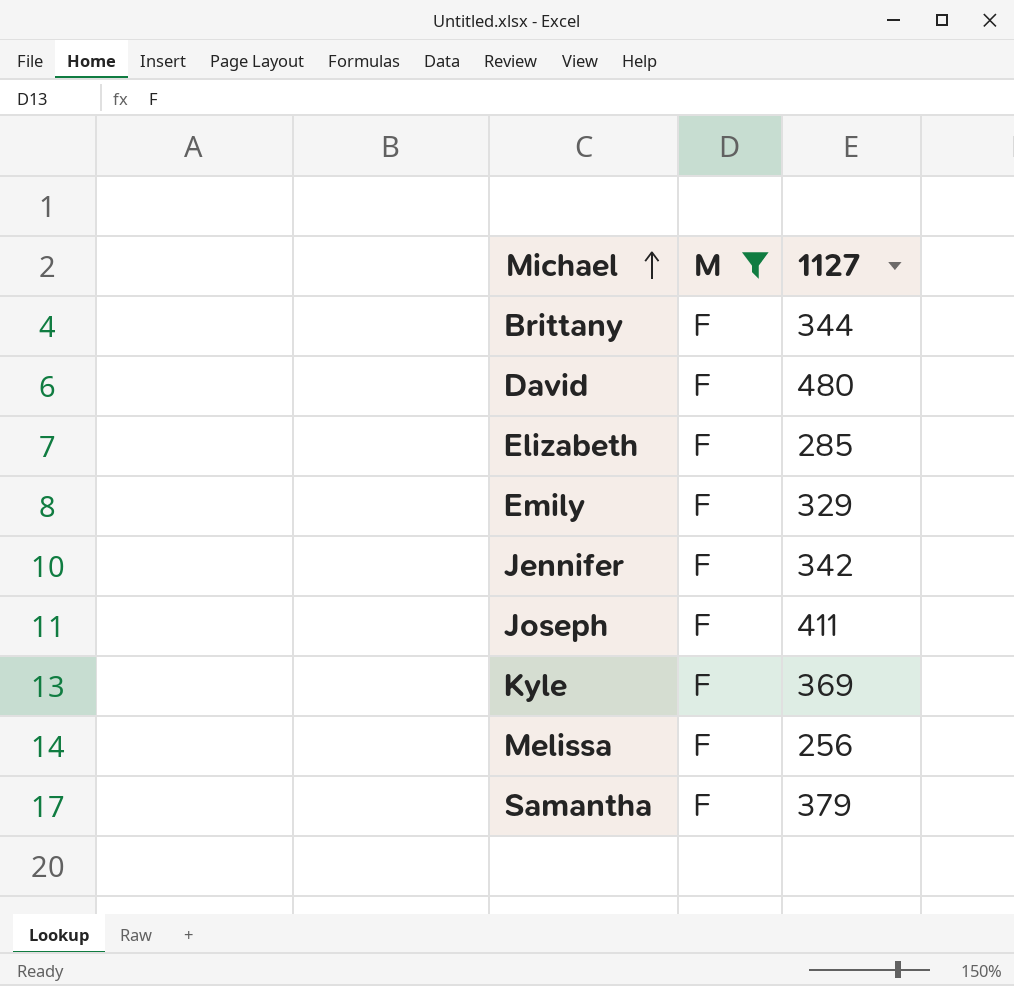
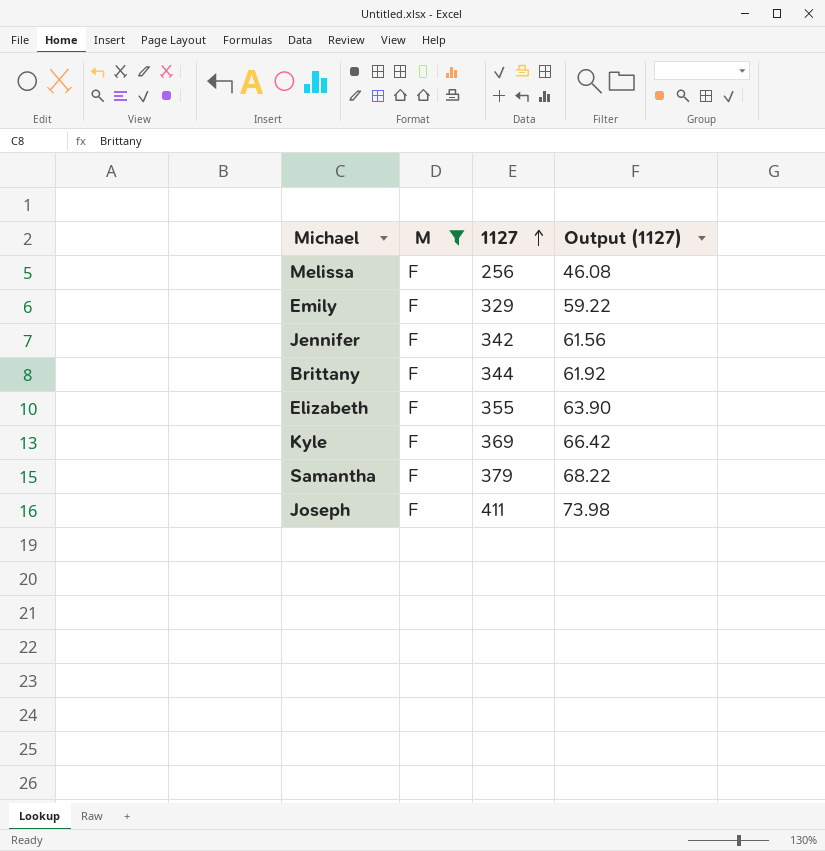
row order: Michael ascending -> 1127 ascending
column Output (1127) | formula: none -> [1127] * 0.18
row David: F | 480 -> none
Elizabeth | 1127: 285 -> 355

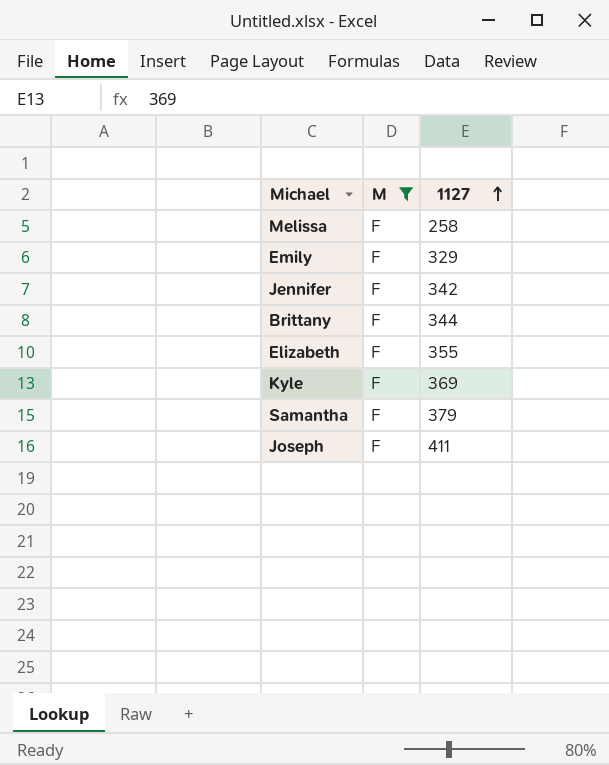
column Output (1127) | formula: [1127] * 0.18 -> none
Melissa | 1127: 256 -> 258

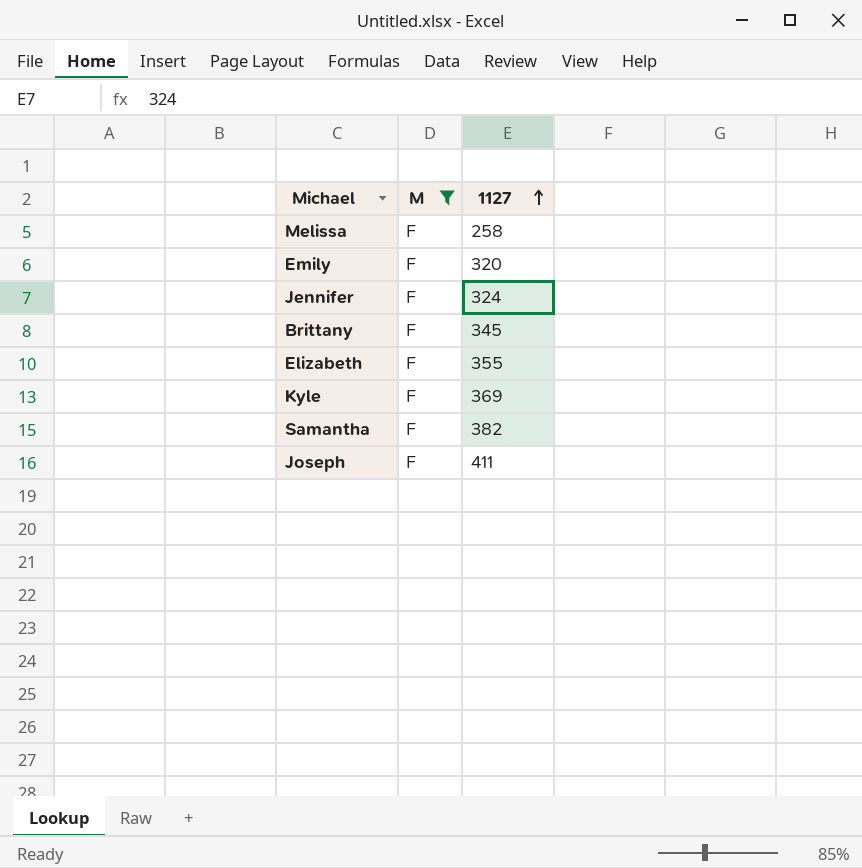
Emily | 1127: 329 -> 320
Jennifer | 1127: 342 -> 324
Brittany | 1127: 344 -> 345
Samantha | 1127: 379 -> 382

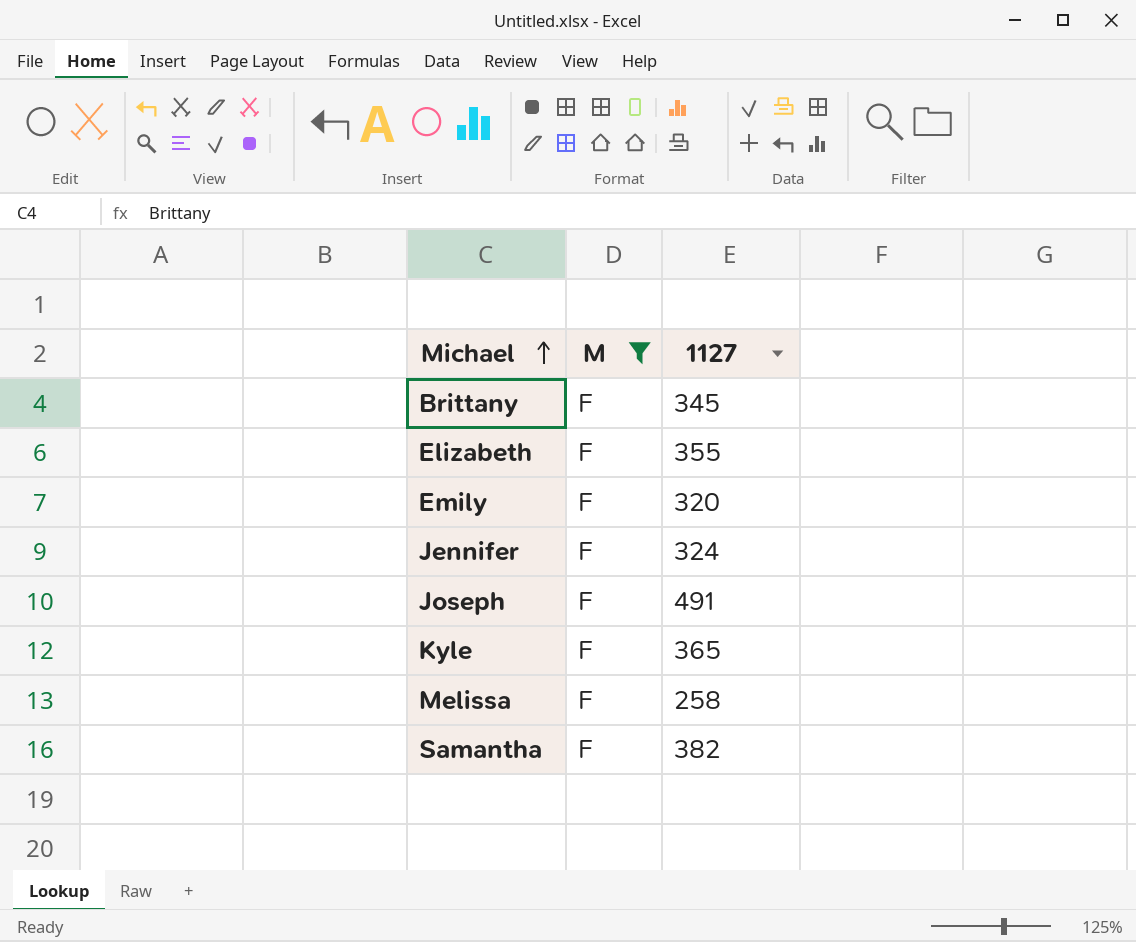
row order: 1127 ascending -> Michael ascending
Joseph | 1127: 411 -> 491
Kyle | 1127: 369 -> 365

